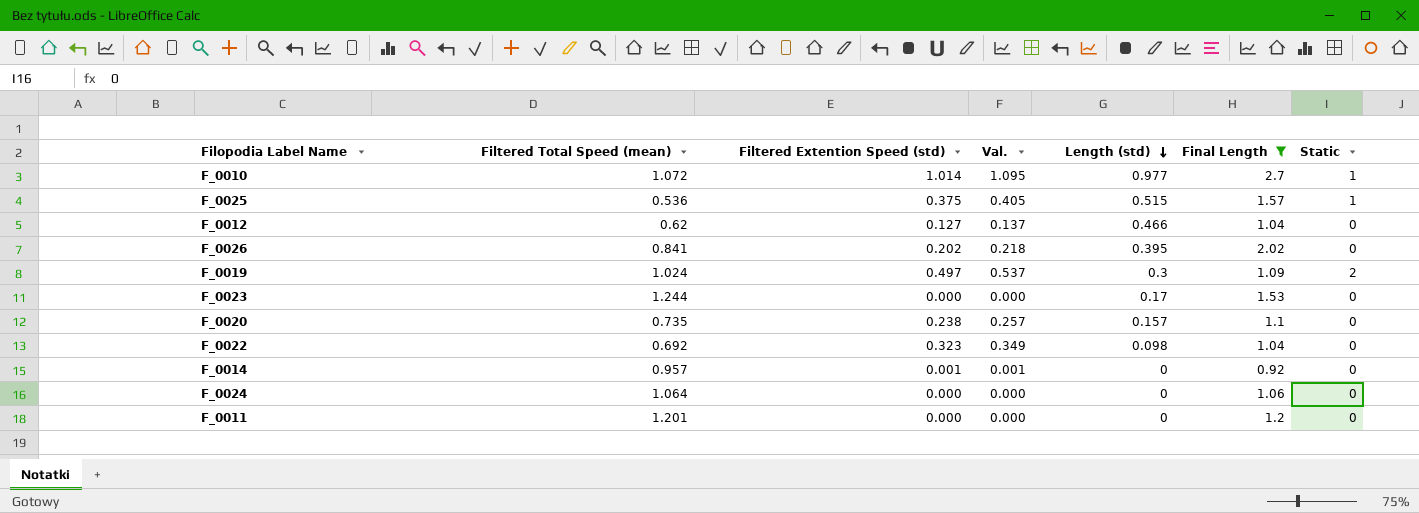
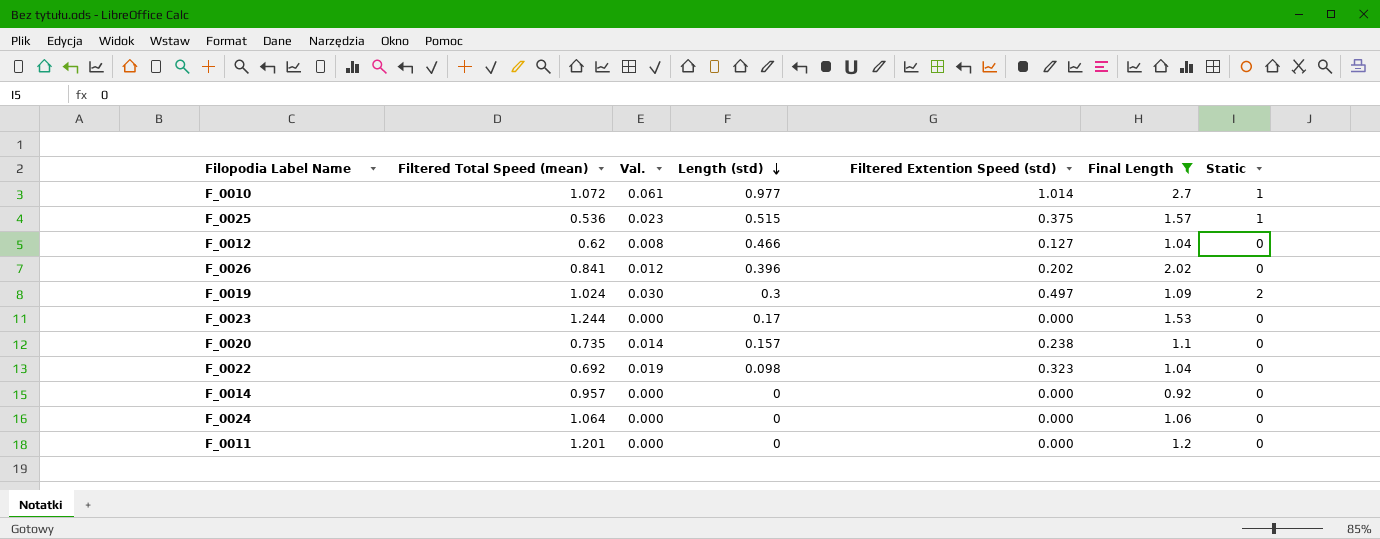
column Val. | formula: [Filtered Extention Speed (std)] * 1.08 -> [Filtered Extention Speed (std)] * 0.06
column Filtered Extention Speed (std) | position: 3 -> 5
F_0026 | Length (std): 0.395 -> 0.396
F_0014 | Filtered Extention Speed (std): 0.001 -> 0.000

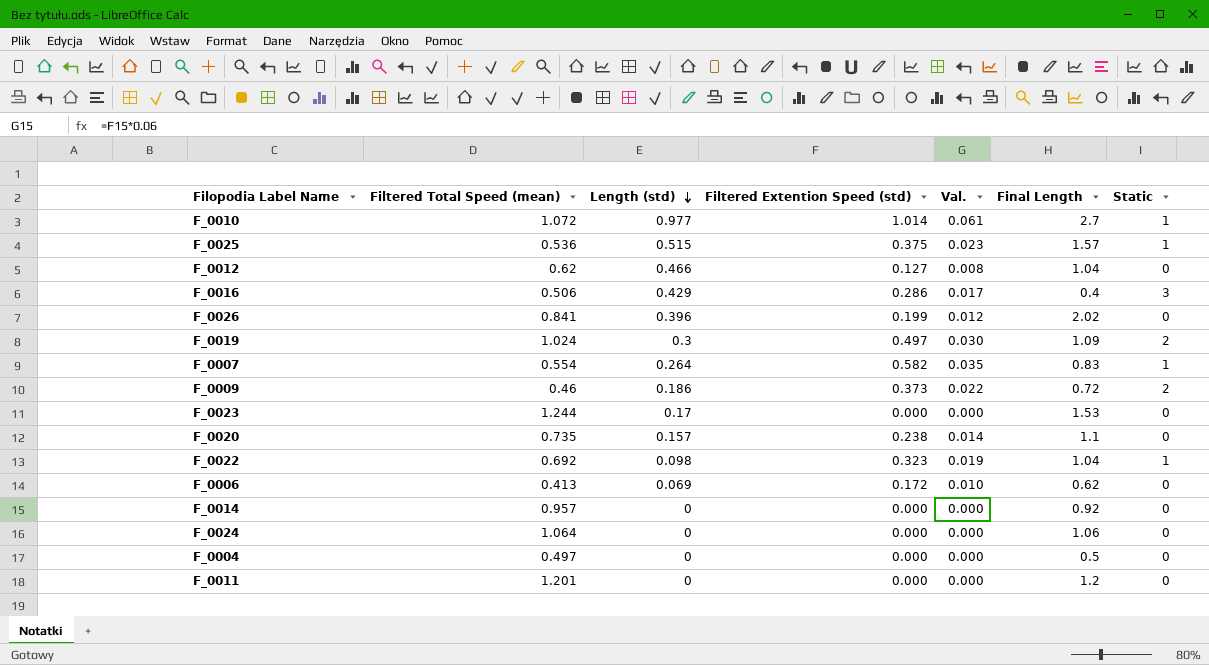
filter: Final Length >= 0.92 -> none
column Val. | position: 3 -> 5
F_0026 | Filtered Extention Speed (std): 0.202 -> 0.199
F_0022 | Static: 0 -> 1

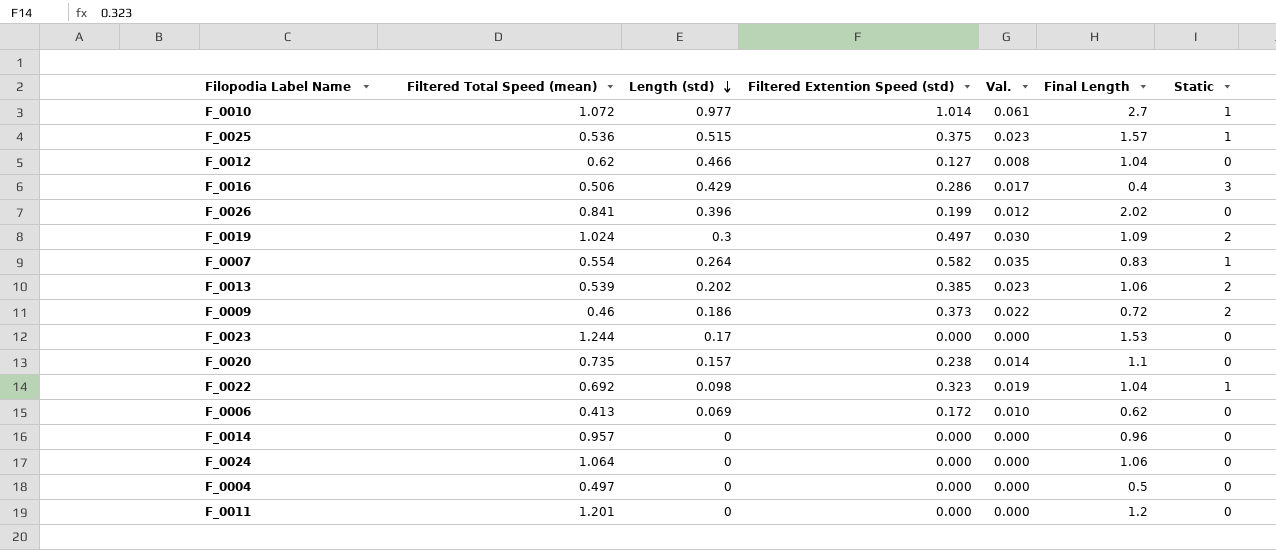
row F_0013: none -> 0.539 | 0.202 | 0.385 | 0.023 | 1.06 | 2
F_0014 | Final Length: 0.92 -> 0.96

